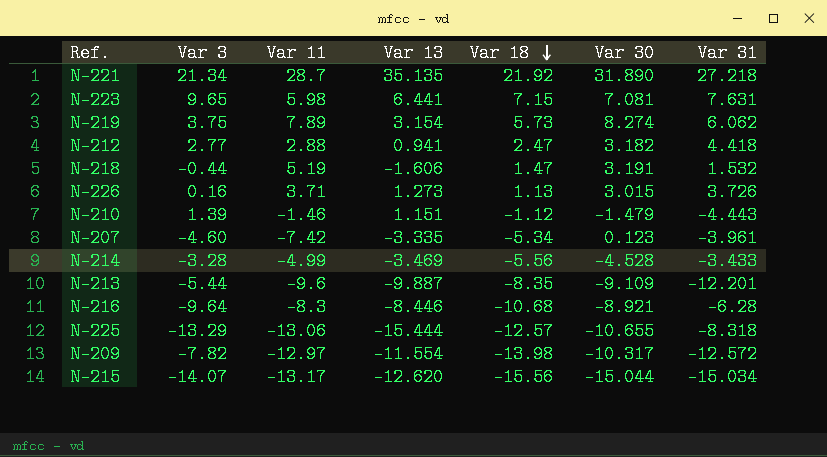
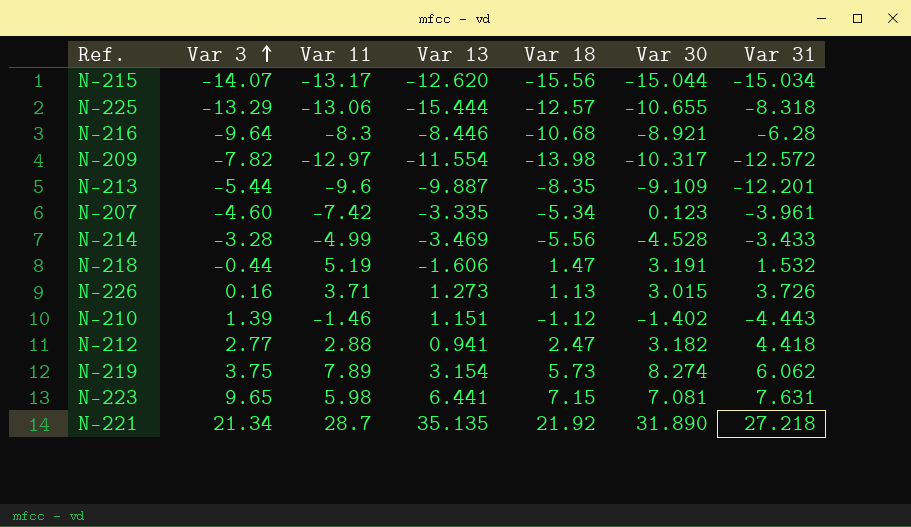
row order: Var 18 descending -> Var 3 ascending
N-210 | Var 30: -1.479 -> -1.402

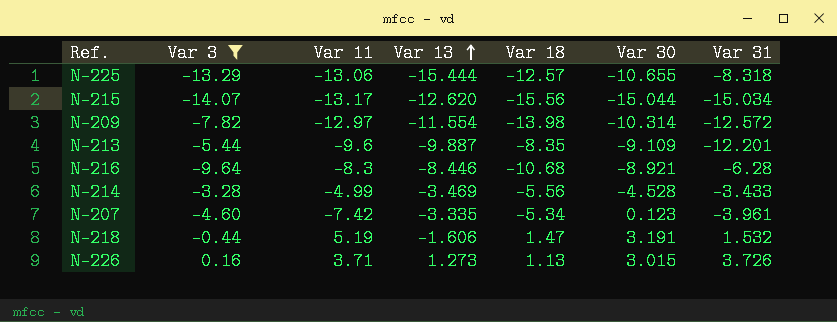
filter: none -> Var 3 <= 0.16
row order: Var 3 ascending -> Var 13 ascending
N-209 | Var 30: -10.317 -> -10.314

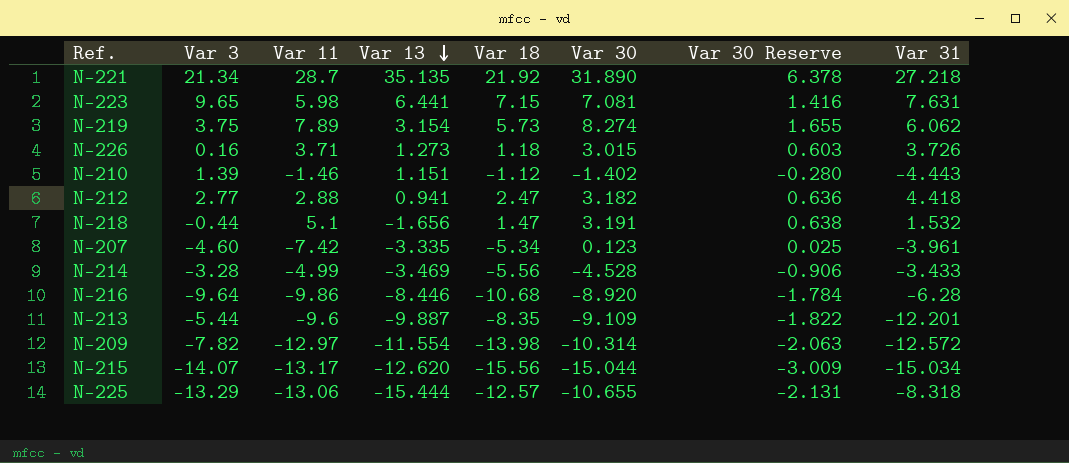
filter: Var 3 <= 0.16 -> none
row order: Var 13 ascending -> Var 13 descending
column Var 30 Reserve | formula: none -> [Var 30] * 0.2
N-226 | Var 18: 1.13 -> 1.18
N-218 | Var 11: 5.19 -> 5.1
N-218 | Var 13: -1.606 -> -1.656
N-216 | Var 11: -8.3 -> -9.86
N-216 | Var 30: -8.921 -> -8.920

